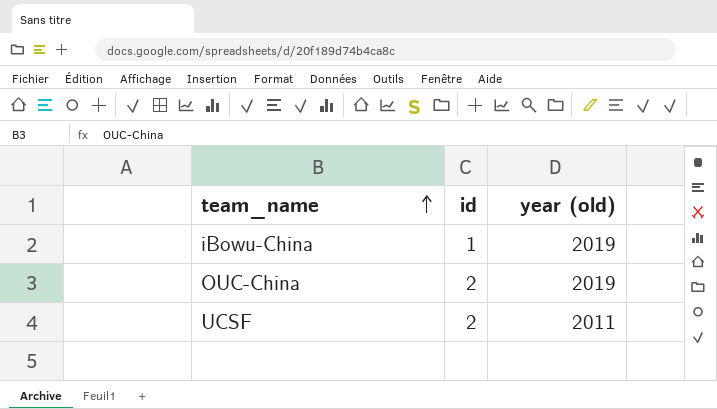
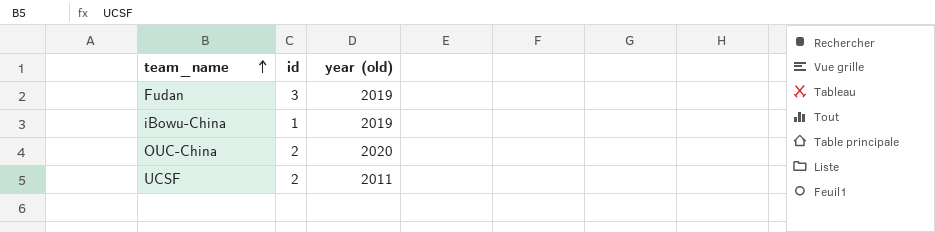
row Fudan: none -> 3 | 2019
OUC-China | year (old): 2019 -> 2020

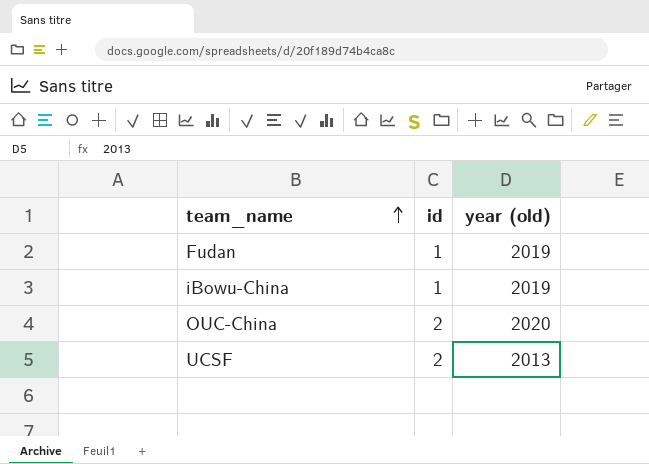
Fudan | id: 3 -> 1
UCSF | year (old): 2011 -> 2013

